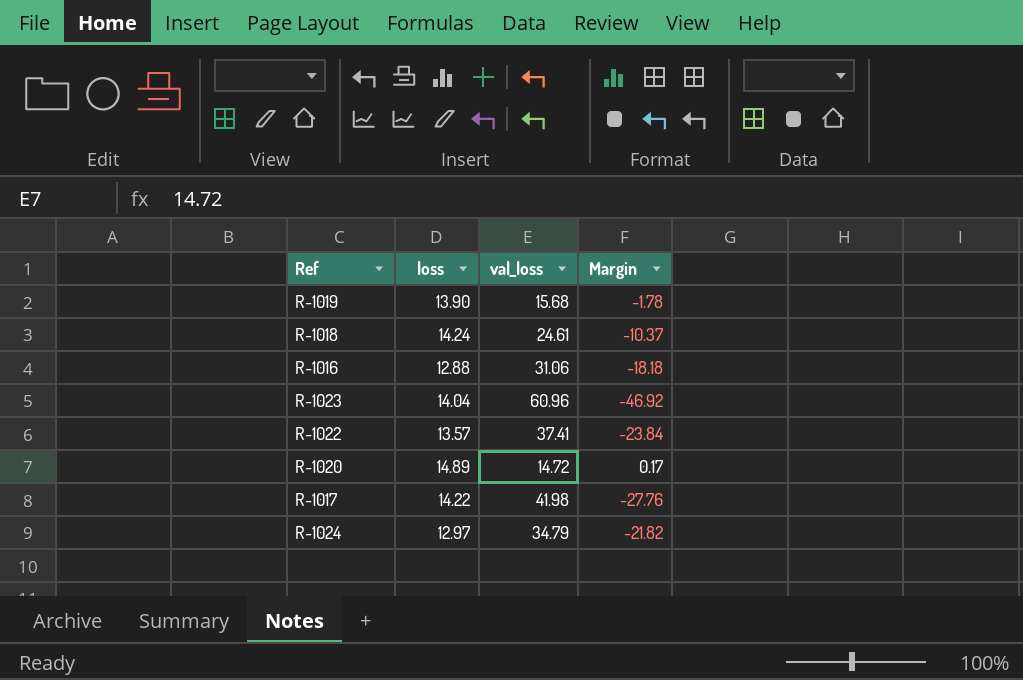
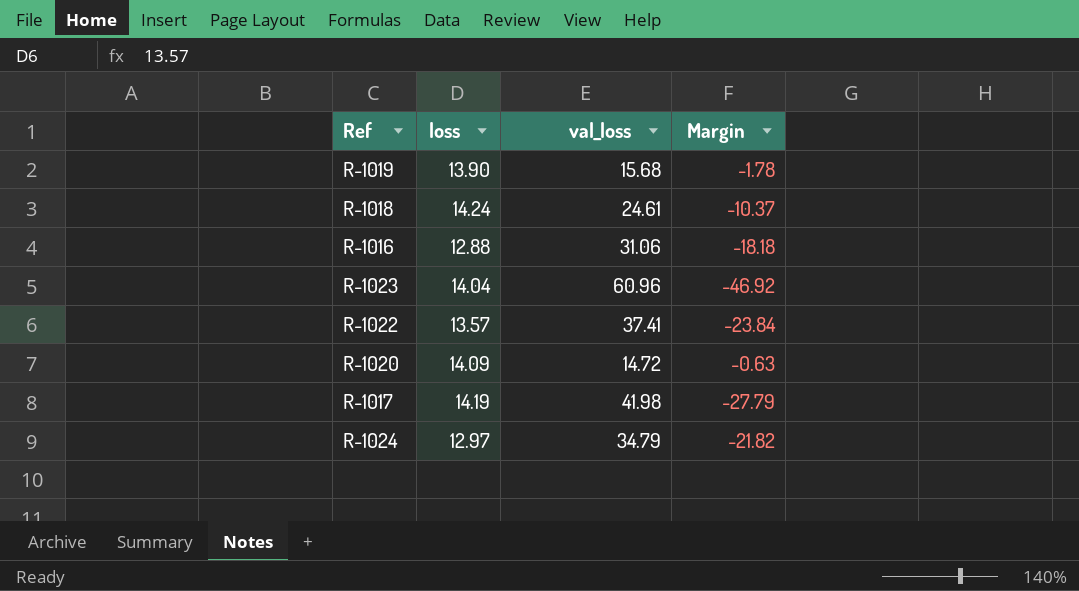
R-1020 | loss: 14.89 -> 14.09
R-1020 | Margin: 0.17 -> -0.63
R-1017 | loss: 14.22 -> 14.19
R-1017 | Margin: -27.76 -> -27.79

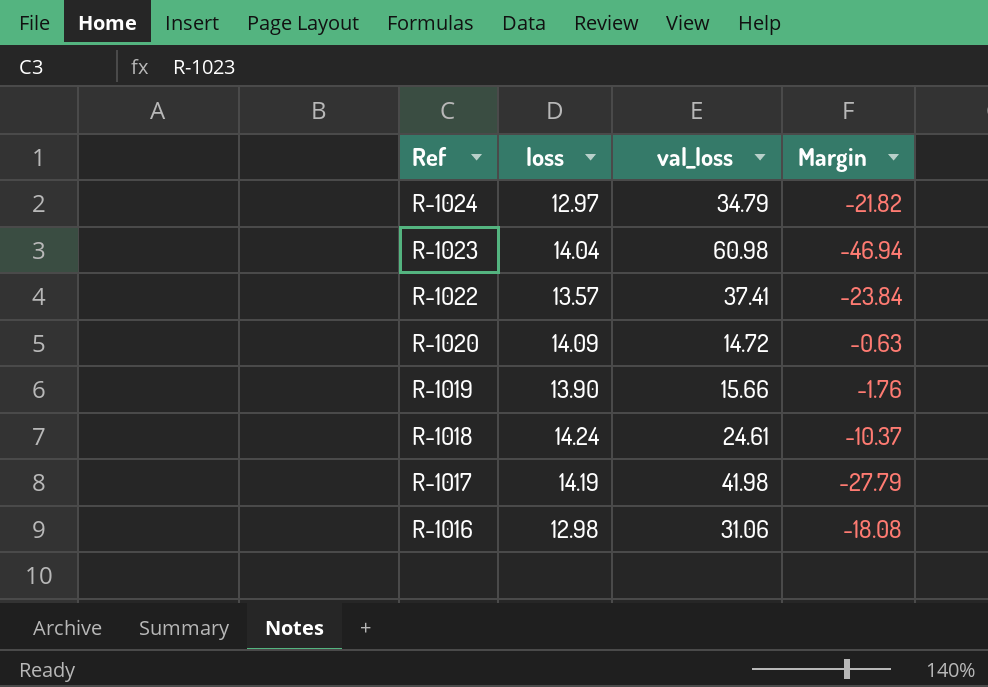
row order: none -> Ref descending
R-1023 | val_loss: 60.96 -> 60.98
R-1023 | Margin: -46.92 -> -46.94
R-1019 | val_loss: 15.68 -> 15.66
R-1019 | Margin: -1.78 -> -1.76
R-1016 | loss: 12.88 -> 12.98
R-1016 | Margin: -18.18 -> -18.08

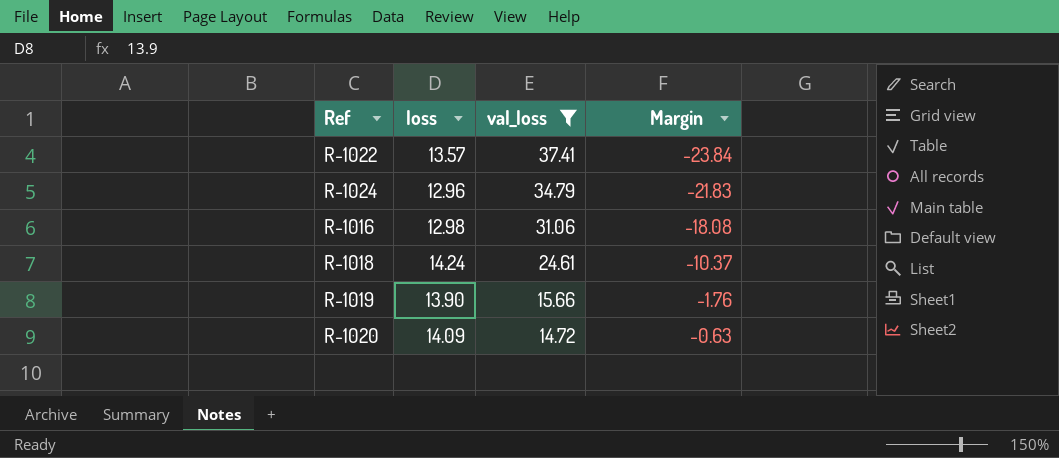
filter: none -> val_loss <= 37.41
row order: Ref descending -> val_loss descending
R-1024 | loss: 12.97 -> 12.96
R-1024 | Margin: -21.82 -> -21.83

